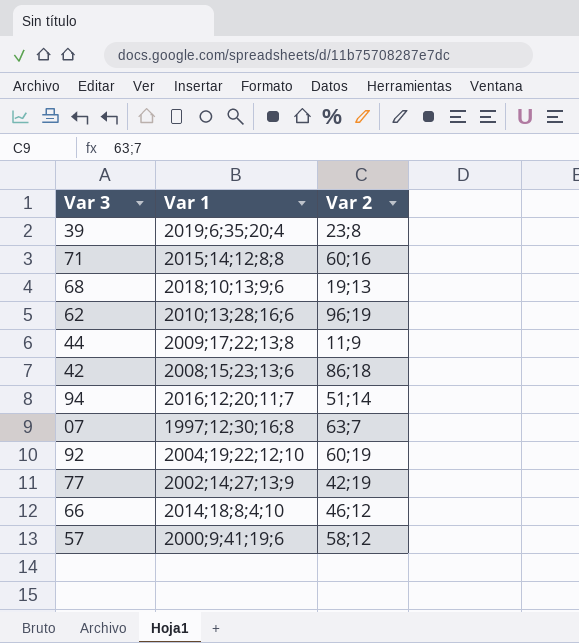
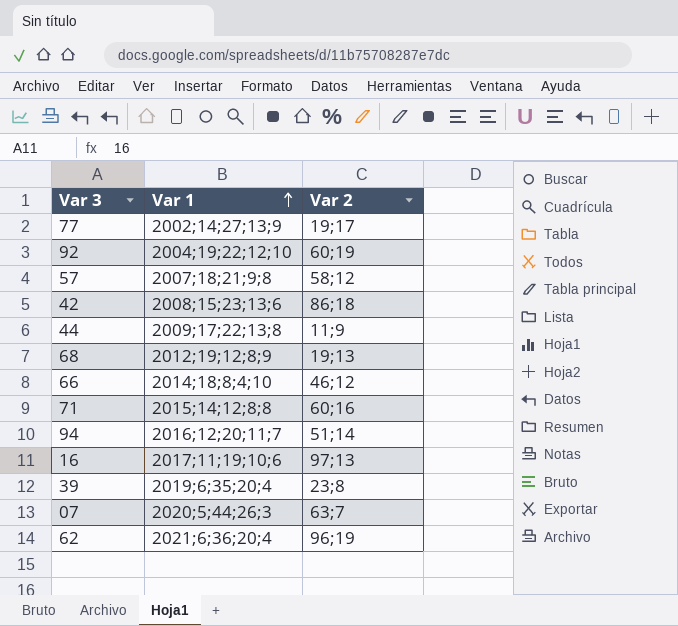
row order: none -> Var 1 ascending
77 | Var 2: 42;19 -> 19;17
57 | Var 1: 2000;9;41;19;6 -> 2007;18;21;9;8
68 | Var 1: 2018;10;13;9;6 -> 2012;19;12;8;9
row 16: none -> 2017;11;19;10;6 | 97;13
07 | Var 1: 1997;12;30;16;8 -> 2020;5;44;26;3
62 | Var 1: 2010;13;28;16;6 -> 2021;6;36;20;4

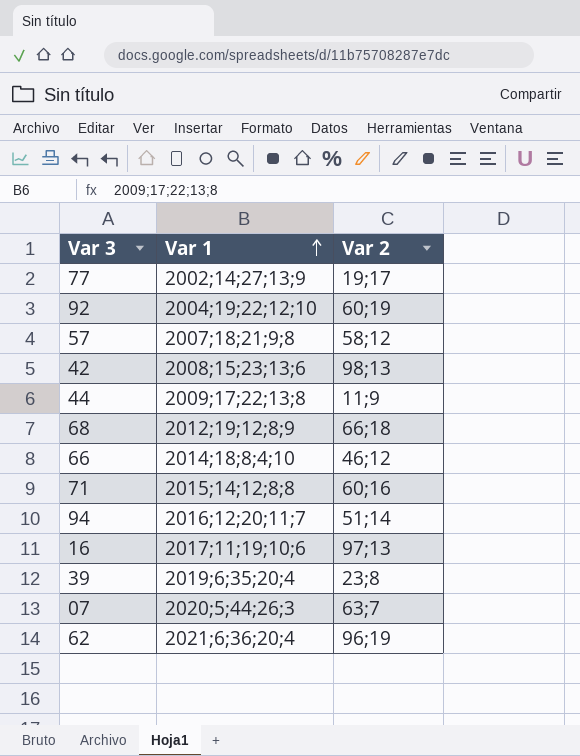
42 | Var 2: 86;18 -> 98;13
68 | Var 2: 19;13 -> 66;18

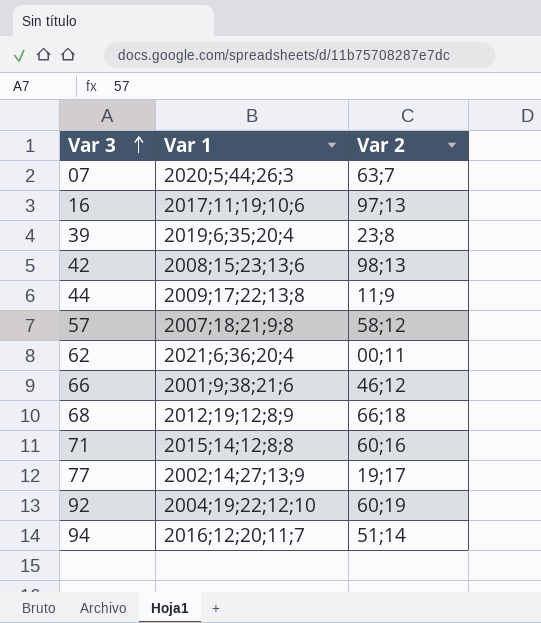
row order: Var 1 ascending -> Var 3 ascending
62 | Var 2: 96;19 -> 00;11
66 | Var 1: 2014;18;8;4;10 -> 2001;9;38;21;6

